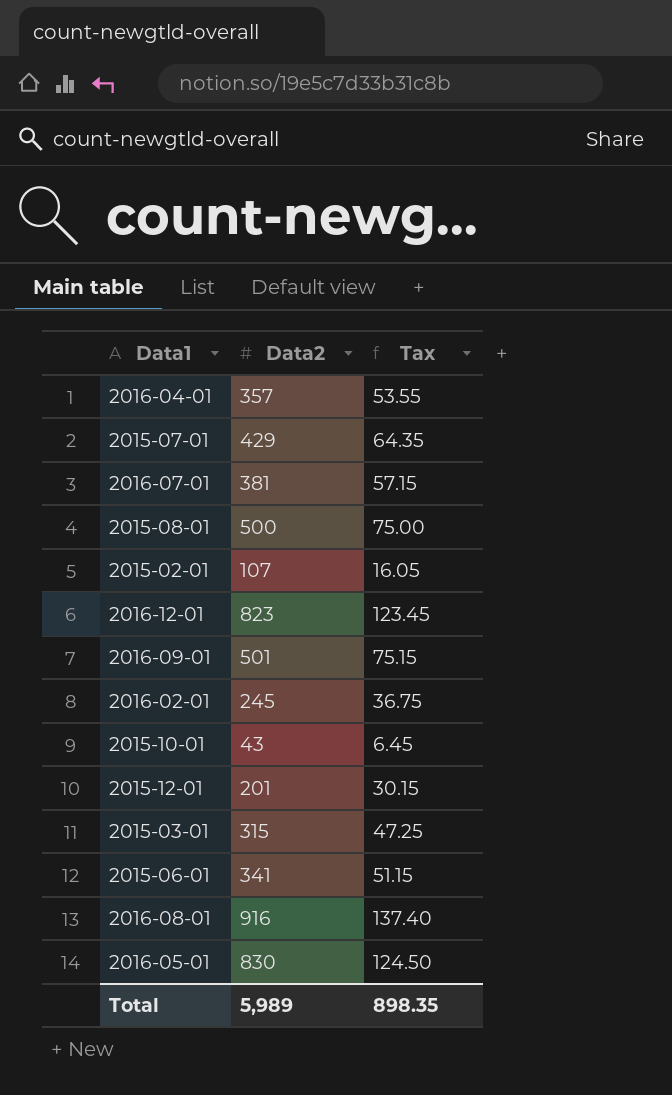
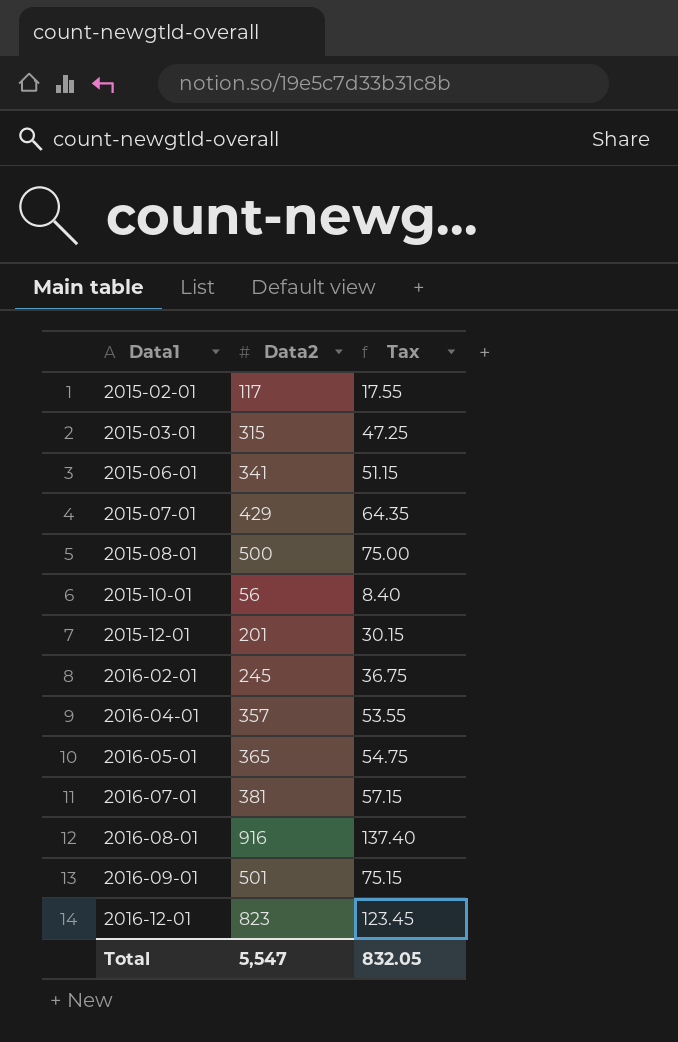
row order: none -> Data1 ascending
2015-02-01 | Data2: 107 -> 117
2015-02-01 | Tax: 16.05 -> 17.55
2015-10-01 | Data2: 43 -> 56
2015-10-01 | Tax: 6.45 -> 8.40
2016-05-01 | Data2: 830 -> 365
2016-05-01 | Tax: 124.50 -> 54.75
Total | Data2: 5,989 -> 5,547
Total | Tax: 898.35 -> 832.05

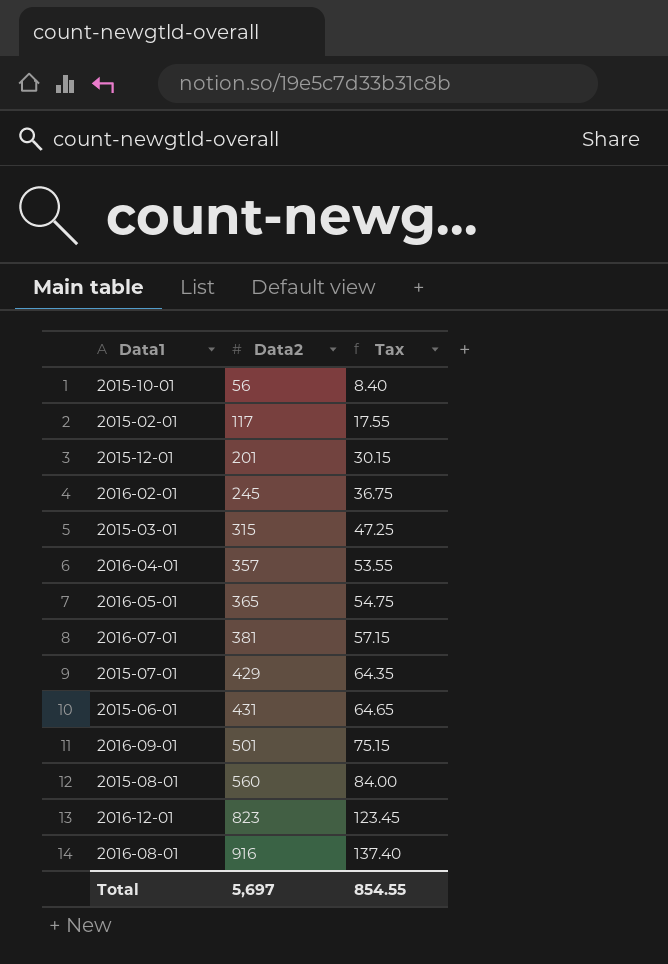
row order: Data1 ascending -> Data2 ascending
2015-06-01 | Data2: 341 -> 431
2015-06-01 | Tax: 51.15 -> 64.65
2015-08-01 | Data2: 500 -> 560
2015-08-01 | Tax: 75.00 -> 84.00
Total | Data2: 5,547 -> 5,697
Total | Tax: 832.05 -> 854.55

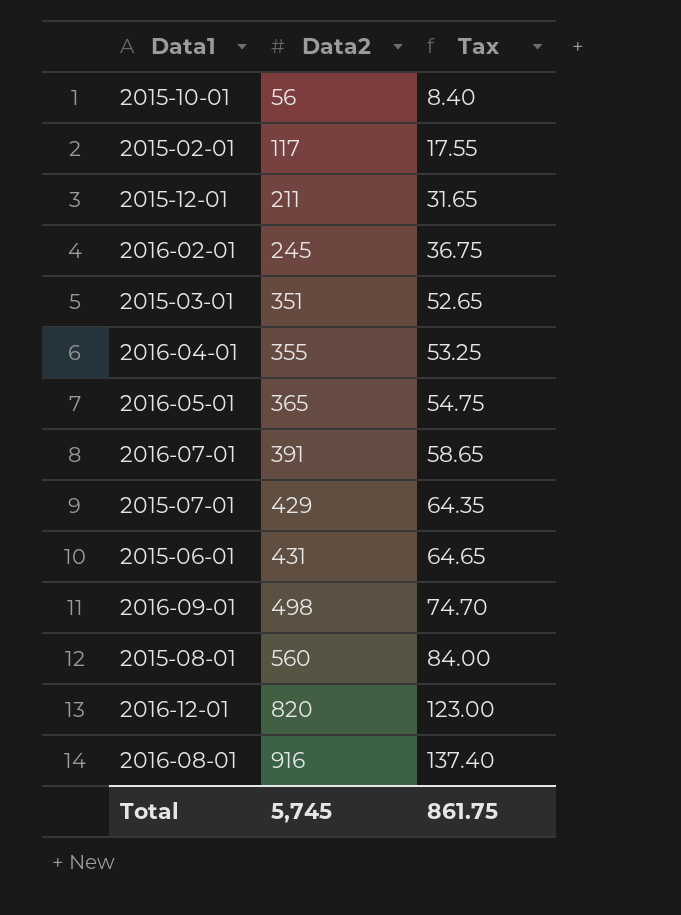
2015-12-01 | Data2: 201 -> 211
2015-12-01 | Tax: 30.15 -> 31.65
2015-03-01 | Data2: 315 -> 351
2015-03-01 | Tax: 47.25 -> 52.65
2016-04-01 | Data2: 357 -> 355
2016-04-01 | Tax: 53.55 -> 53.25
2016-07-01 | Data2: 381 -> 391
2016-07-01 | Tax: 57.15 -> 58.65
2016-09-01 | Data2: 501 -> 498
2016-09-01 | Tax: 75.15 -> 74.70
2016-12-01 | Data2: 823 -> 820
2016-12-01 | Tax: 123.45 -> 123.00
Total | Data2: 5,697 -> 5,745
Total | Tax: 854.55 -> 861.75

